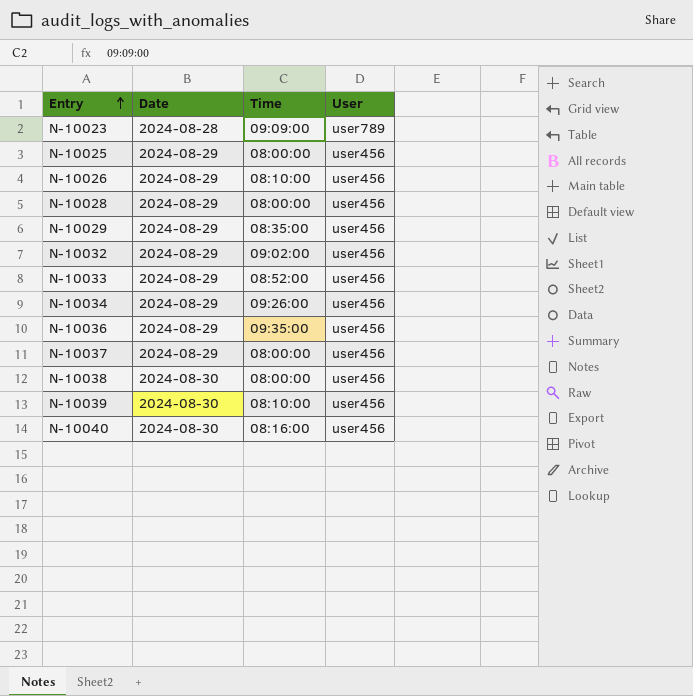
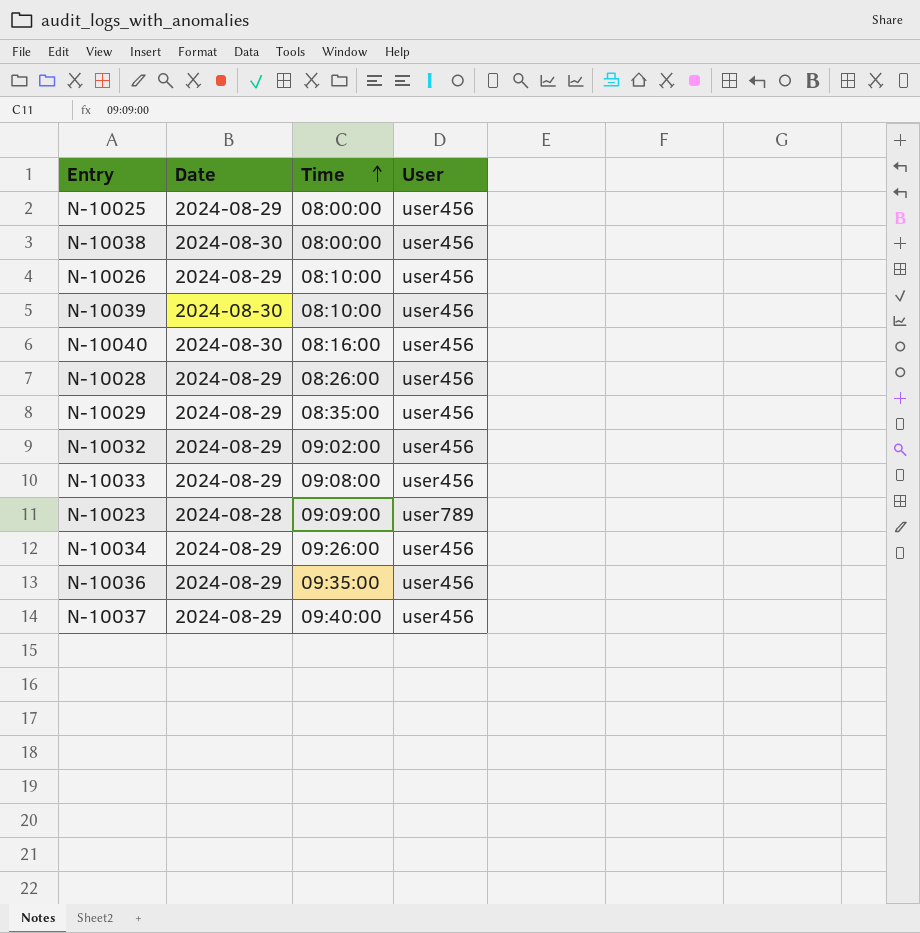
row order: Entry ascending -> Time ascending
N-10028 | Time: 08:00:00 -> 08:26:00
N-10033 | Time: 08:52:00 -> 09:08:00
N-10037 | Time: 08:00:00 -> 09:40:00

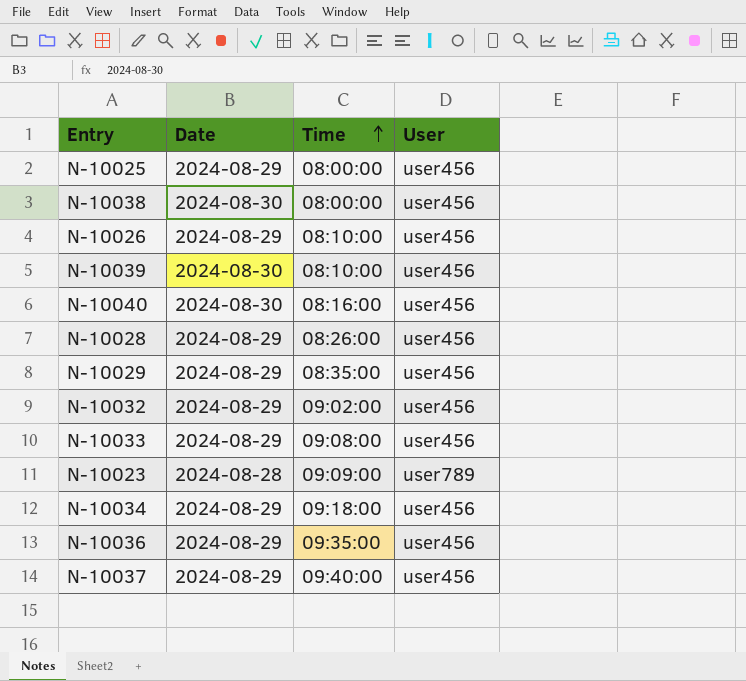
N-10034 | Time: 09:26:00 -> 09:18:00

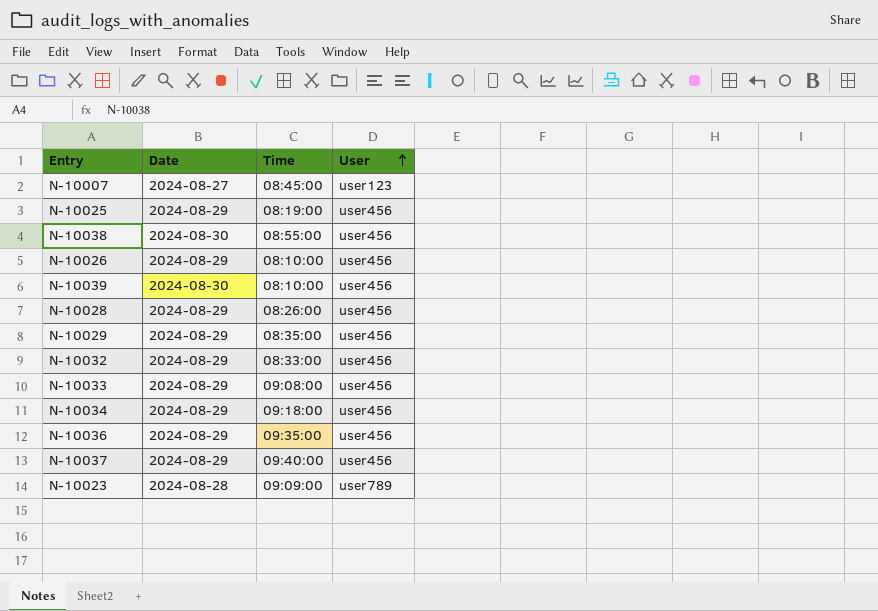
row order: Time ascending -> User ascending
row N-10040: 2024-08-30 | 08:16:00 | user456 -> none
row N-10007: none -> 2024-08-27 | 08:45:00 | user123
N-10025 | Time: 08:00:00 -> 08:19:00
N-10038 | Time: 08:00:00 -> 08:55:00
N-10032 | Time: 09:02:00 -> 08:33:00

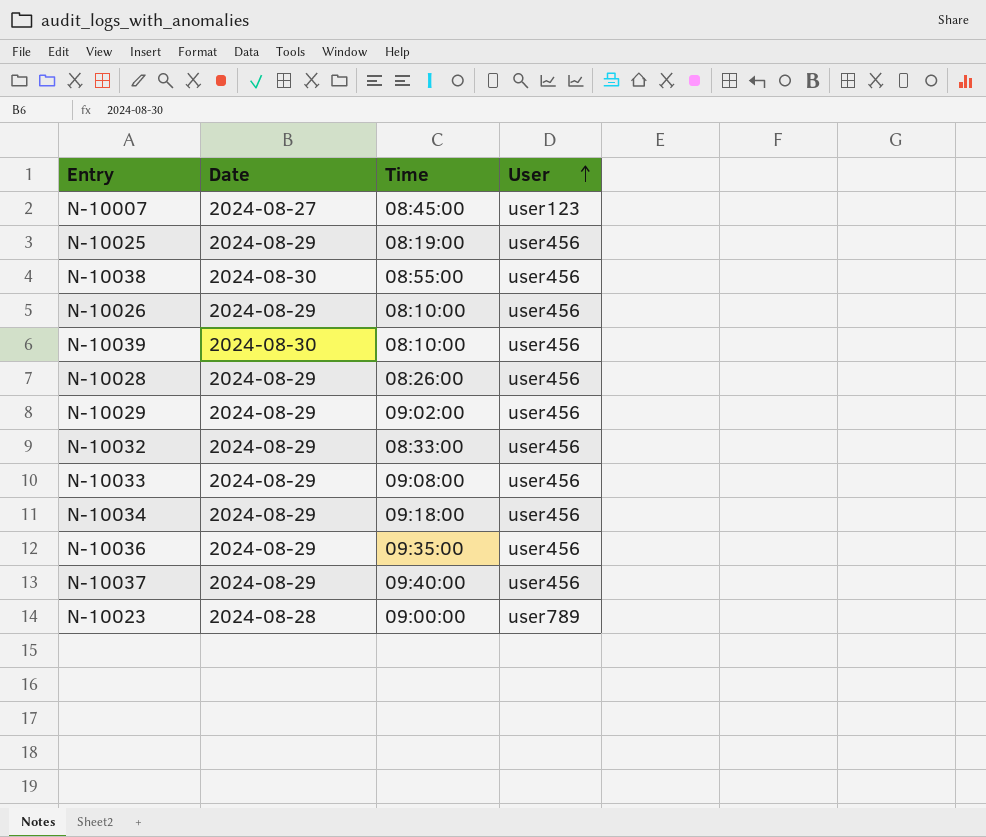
N-10029 | Time: 08:35:00 -> 09:02:00
N-10023 | Time: 09:09:00 -> 09:00:00

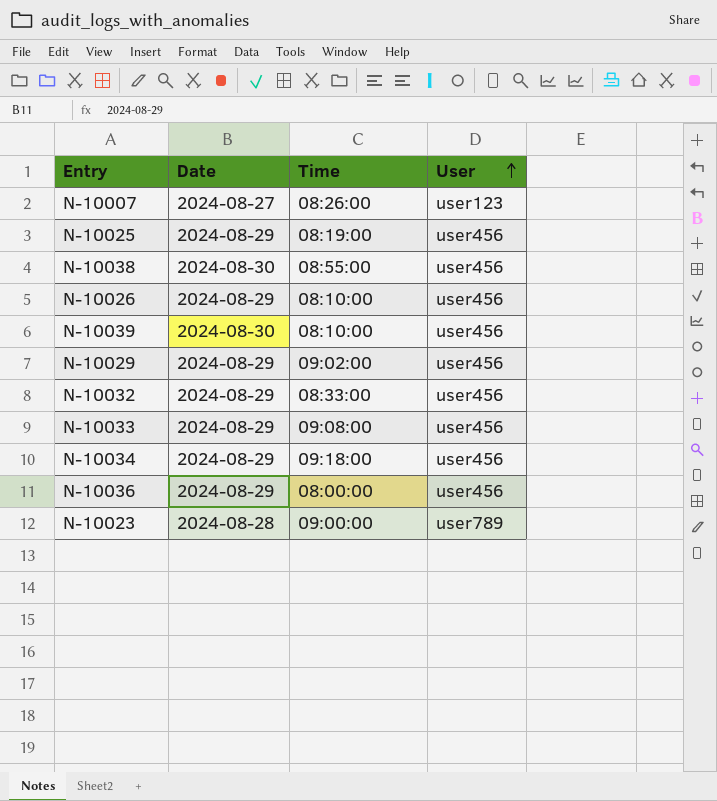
row N-10028: 2024-08-29 | 08:26:00 | user456 -> none
row N-10037: 2024-08-29 | 09:40:00 | user456 -> none
N-10007 | Time: 08:45:00 -> 08:26:00
N-10036 | Time: 09:35:00 -> 08:00:00

